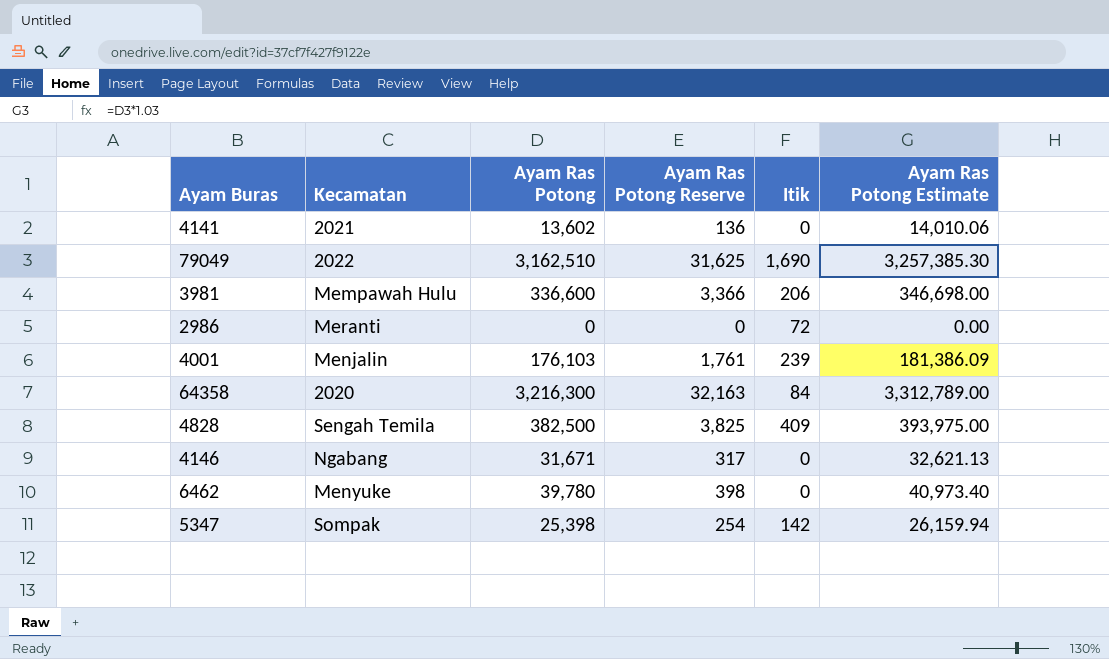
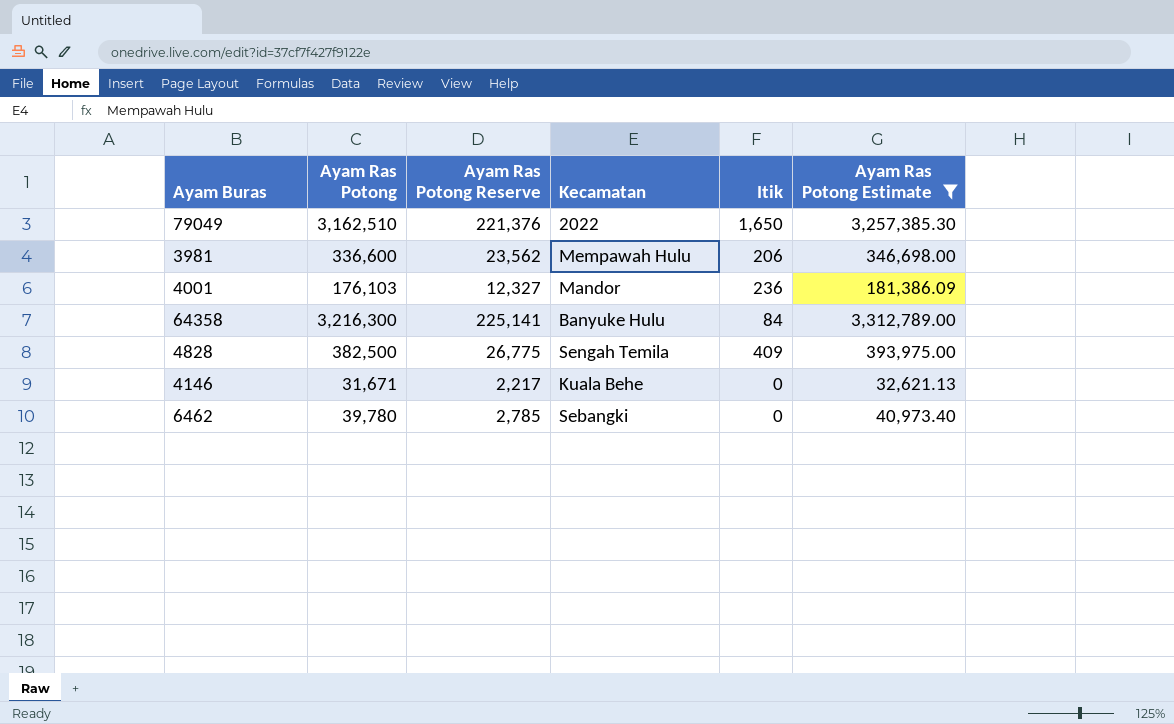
filter: none -> Ayam Ras Potong Estimate >= 32,621.13
column Ayam Ras Potong Reserve | formula: [Ayam Ras Potong] * 0.01 -> [Ayam Ras Potong] * 0.07
column Kecamatan | position: 2 -> 4
79049 | Itik: 1,690 -> 1,650
4001 | Kecamatan: Menjalin -> Mandor
4001 | Itik: 239 -> 236
64358 | Kecamatan: 2020 -> Banyuke Hulu
4146 | Kecamatan: Ngabang -> Kuala Behe
6462 | Kecamatan: Menyuke -> Sebangki

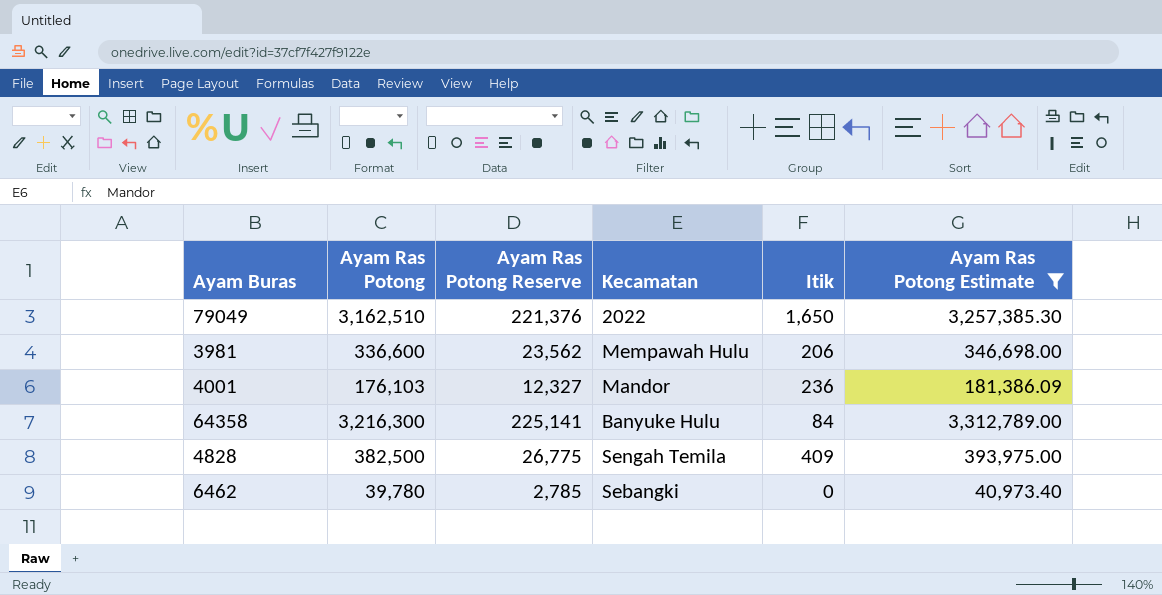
row 4146: 31,671 | 2,217 | Kuala Behe | 0 | 32,621.13 -> none

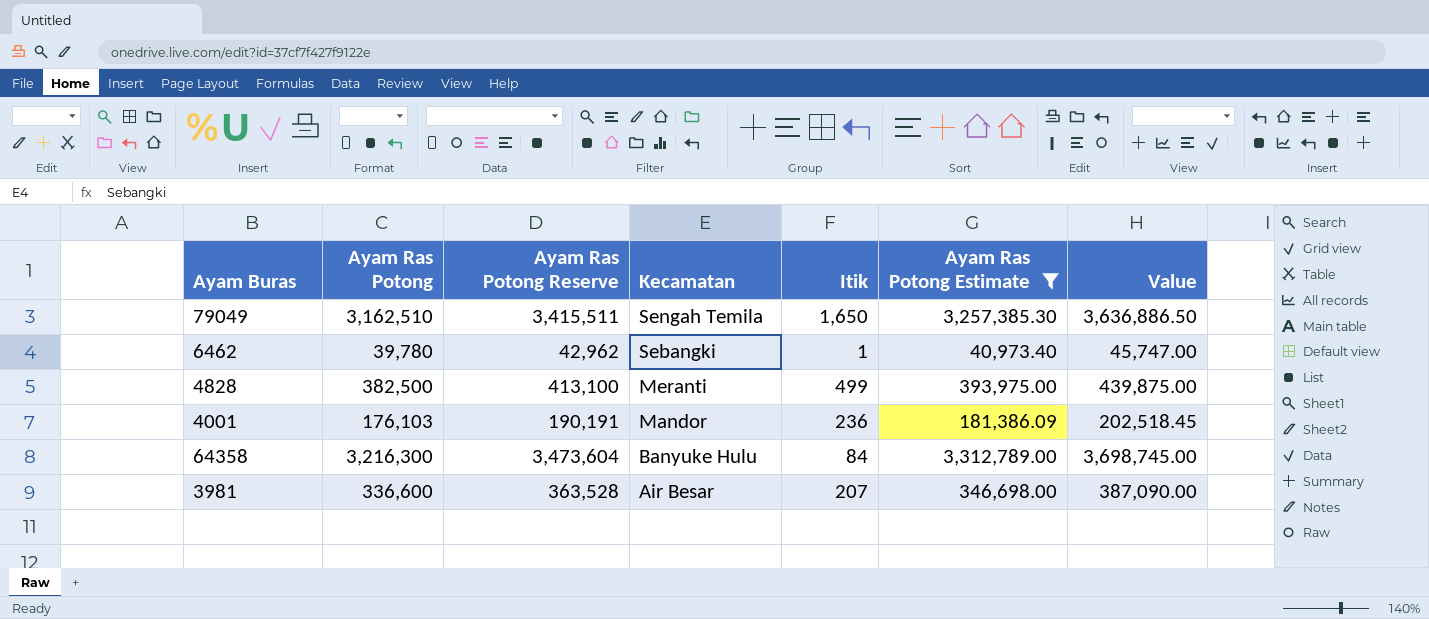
row order: none -> Kecamatan descending
column Ayam Ras Potong Reserve | formula: [Ayam Ras Potong] * 0.07 -> [Ayam Ras Potong] * 1.08
column Value | formula: none -> [Ayam Ras Potong] * 1.15
79049 | Kecamatan: 2022 -> Sengah Temila
6462 | Itik: 0 -> 1
4828 | Kecamatan: Sengah Temila -> Meranti
4828 | Itik: 409 -> 499
3981 | Kecamatan: Mempawah Hulu -> Air Besar
3981 | Itik: 206 -> 207

